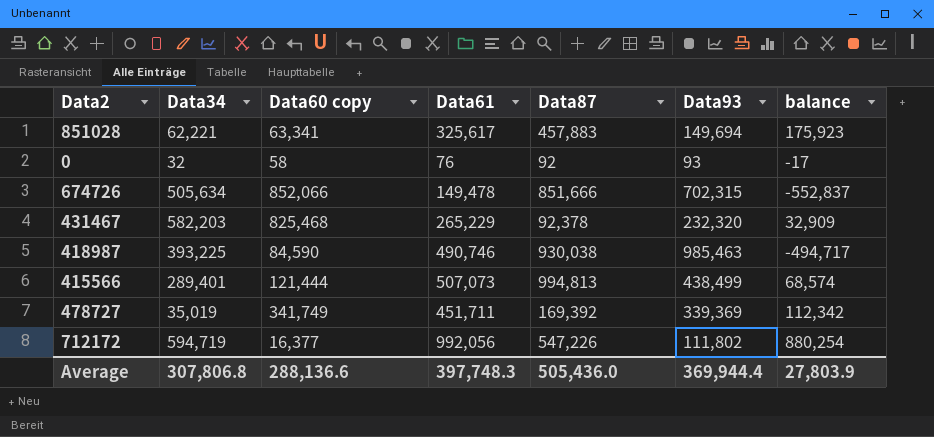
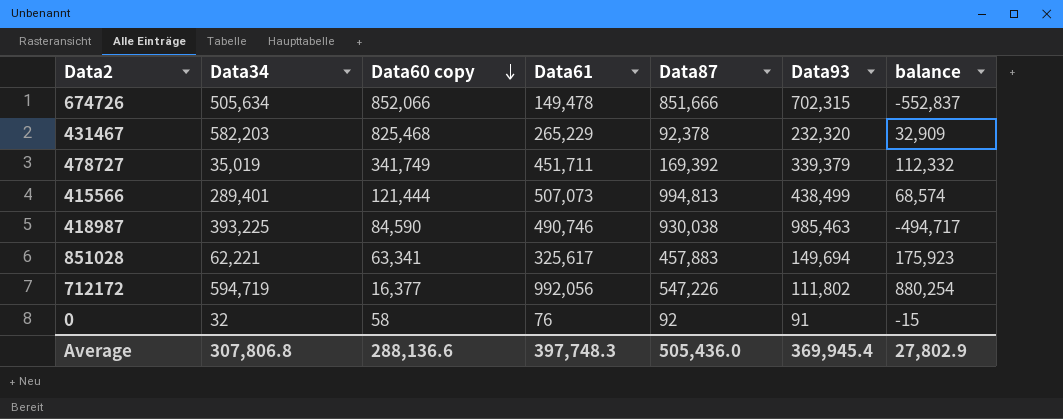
row order: none -> Data60 copy descending
478727 | Data93: 339,369 -> 339,379
478727 | balance: 112,342 -> 112,332
0 | Data93: 93 -> 91
0 | balance: -17 -> -15
Average | Data93: 369,944.4 -> 369,945.4
Average | balance: 27,803.9 -> 27,802.9

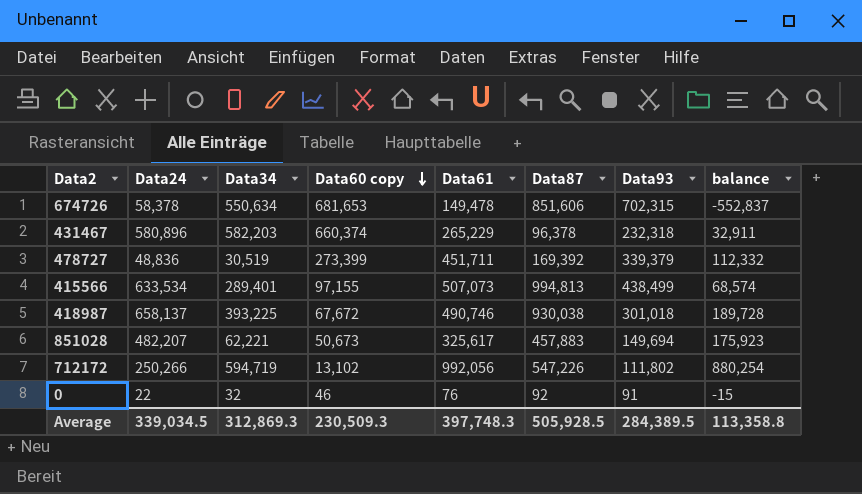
column Data24 | position: none -> 2
674726 | Data34: 505,634 -> 550,634
674726 | Data60 copy: 852,066 -> 681,653
674726 | Data87: 851,666 -> 851,606
431467 | Data60 copy: 825,468 -> 660,374
431467 | Data87: 92,378 -> 96,378
431467 | Data93: 232,320 -> 232,318
431467 | balance: 32,909 -> 32,911
478727 | Data34: 35,019 -> 30,519
478727 | Data60 copy: 341,749 -> 273,399
415566 | Data60 copy: 121,444 -> 97,155
418987 | Data60 copy: 84,590 -> 67,672
418987 | Data93: 985,463 -> 301,018
418987 | balance: -494,717 -> 189,728
851028 | Data60 copy: 63,341 -> 50,673
712172 | Data60 copy: 16,377 -> 13,102
0 | Data60 copy: 58 -> 46
Average | Data34: 307,806.8 -> 312,869.3
Average | Data60 copy: 288,136.6 -> 230,509.3
Average | Data87: 505,436.0 -> 505,928.5
Average | Data93: 369,945.4 -> 284,389.5
Average | balance: 27,802.9 -> 113,358.8

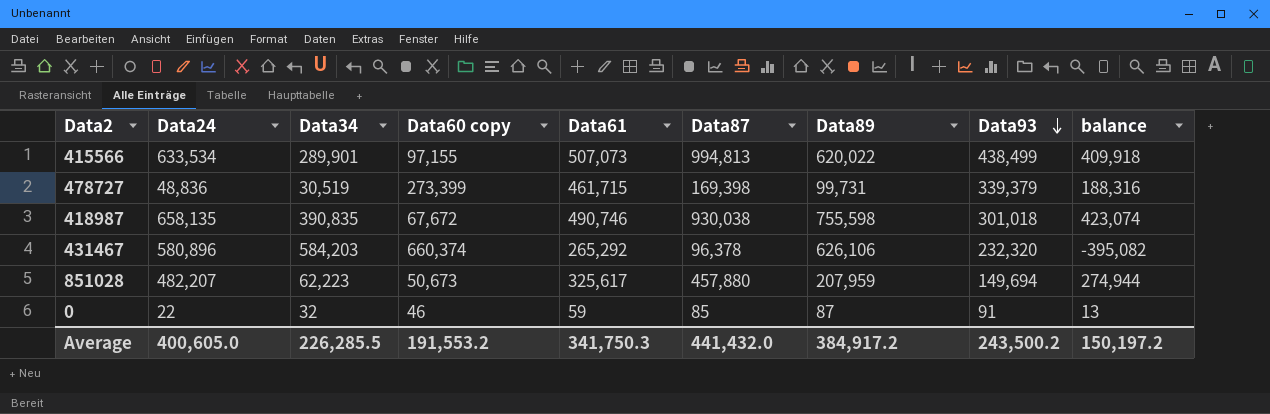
row order: Data60 copy descending -> Data93 descending
column Data89 | position: none -> 7
column balance | formula: [Data61] - [Data93] -> [Data61] - [Data60 copy]
row 674726: 58,378 | 550,634 | 681,653 | 149,478 | 851,606 | 702,315 | -552,837 -> none
row 712172: 250,266 | 594,719 | 13,102 | 992,056 | 547,226 | 111,802 | 880,254 -> none
415566 | Data34: 289,401 -> 289,901
478727 | Data61: 451,711 -> 461,715
478727 | Data87: 169,392 -> 169,398
418987 | Data24: 658,137 -> 658,135
418987 | Data34: 393,225 -> 390,835
431467 | Data34: 582,203 -> 584,203
431467 | Data61: 265,229 -> 265,292
431467 | Data93: 232,318 -> 232,320
851028 | Data34: 62,221 -> 62,223
851028 | Data87: 457,883 -> 457,880
0 | Data61: 76 -> 59
0 | Data87: 92 -> 85
Average | Data24: 339,034.5 -> 400,605.0
Average | Data34: 312,869.3 -> 226,285.5
Average | Data60 copy: 230,509.3 -> 191,553.2
Average | Data61: 397,748.3 -> 341,750.3
Average | Data87: 505,928.5 -> 441,432.0
Average | Data93: 284,389.5 -> 243,500.2
Average | balance: 113,358.8 -> 150,197.2

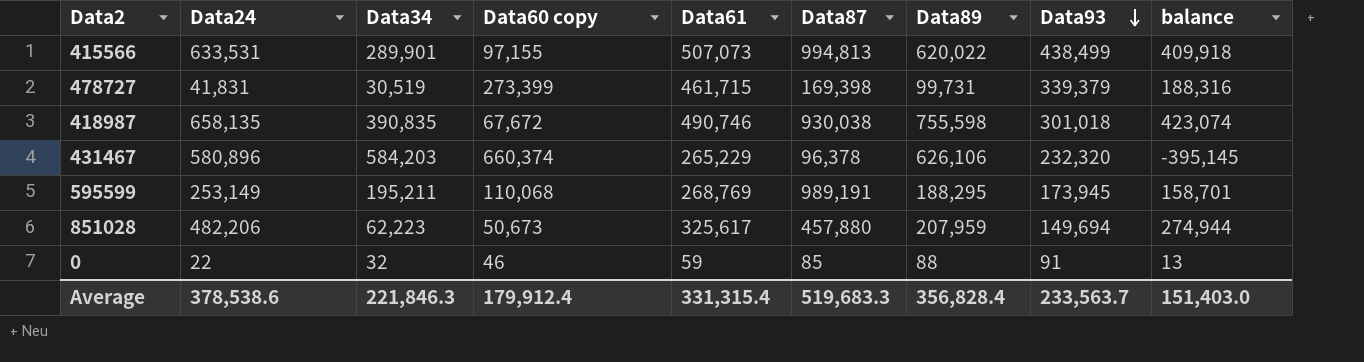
415566 | Data24: 633,534 -> 633,531
478727 | Data24: 48,836 -> 41,831
431467 | Data61: 265,292 -> 265,229
431467 | balance: -395,082 -> -395,145
row 595599: none -> 253,149 | 195,211 | 110,068 | 268,769 | 989,191 | 188,295 | 173,945 | 158,701
851028 | Data24: 482,207 -> 482,206
0 | Data89: 87 -> 88
Average | Data24: 400,605.0 -> 378,538.6
Average | Data34: 226,285.5 -> 221,846.3
Average | Data60 copy: 191,553.2 -> 179,912.4
Average | Data61: 341,750.3 -> 331,315.4
Average | Data87: 441,432.0 -> 519,683.3
Average | Data89: 384,917.2 -> 356,828.4
Average | Data93: 243,500.2 -> 233,563.7
Average | balance: 150,197.2 -> 151,403.0

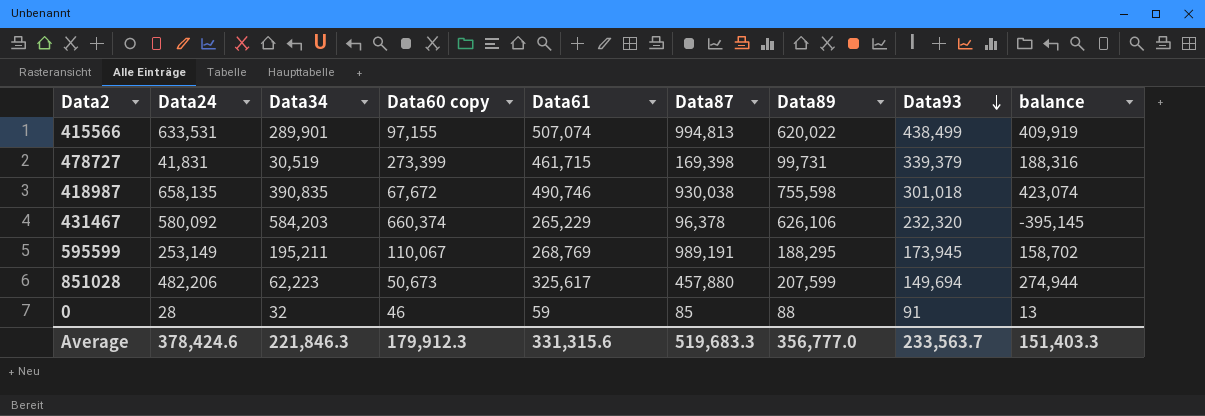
415566 | Data61: 507,073 -> 507,074
415566 | balance: 409,918 -> 409,919
431467 | Data24: 580,896 -> 580,092
595599 | Data60 copy: 110,068 -> 110,067
595599 | balance: 158,701 -> 158,702
851028 | Data89: 207,959 -> 207,599
0 | Data24: 22 -> 28
Average | Data24: 378,538.6 -> 378,424.6
Average | Data60 copy: 179,912.4 -> 179,912.3
Average | Data61: 331,315.4 -> 331,315.6
Average | Data89: 356,828.4 -> 356,777.0
Average | balance: 151,403.0 -> 151,403.3

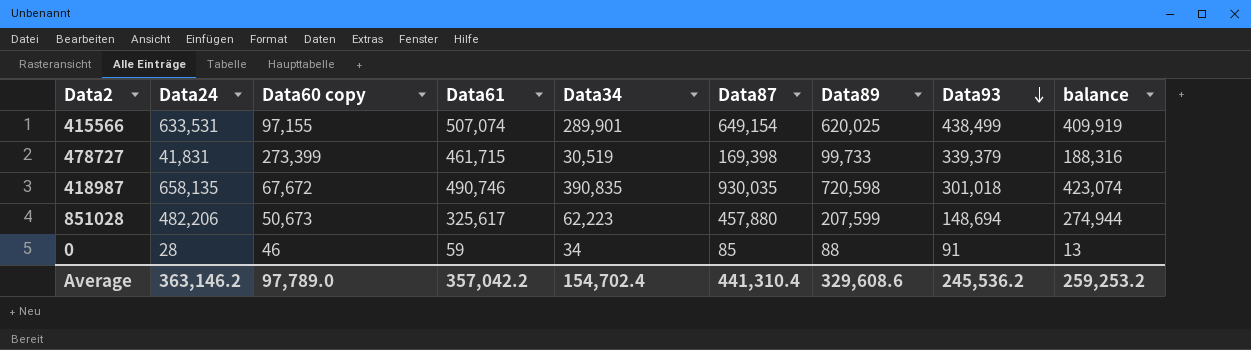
column Data34 | position: 3 -> 5
row 431467: 580,092 | 584,203 | 660,374 | 265,229 | 96,378 | 626,106 | 232,320 | -395,145 -> none
row 595599: 253,149 | 195,211 | 110,067 | 268,769 | 989,191 | 188,295 | 173,945 | 158,702 -> none
415566 | Data87: 994,813 -> 649,154
415566 | Data89: 620,022 -> 620,025
478727 | Data89: 99,731 -> 99,733
418987 | Data87: 930,038 -> 930,035
418987 | Data89: 755,598 -> 720,598
851028 | Data93: 149,694 -> 148,694
0 | Data34: 32 -> 34
Average | Data24: 378,424.6 -> 363,146.2
Average | Data60 copy: 179,912.3 -> 97,789.0
Average | Data61: 331,315.6 -> 357,042.2
Average | Data34: 221,846.3 -> 154,702.4
Average | Data87: 519,683.3 -> 441,310.4
Average | Data89: 356,777.0 -> 329,608.6
Average | Data93: 233,563.7 -> 245,536.2
Average | balance: 151,403.3 -> 259,253.2

